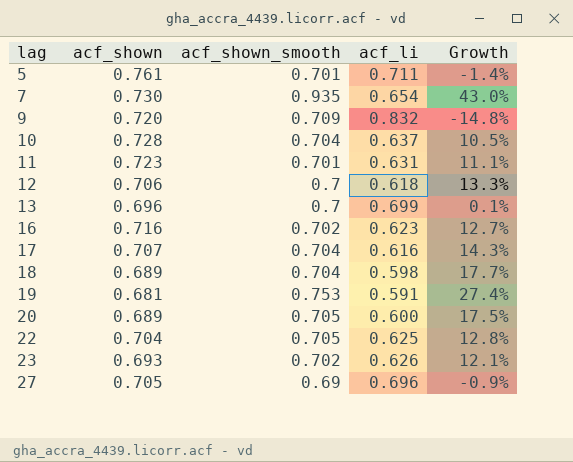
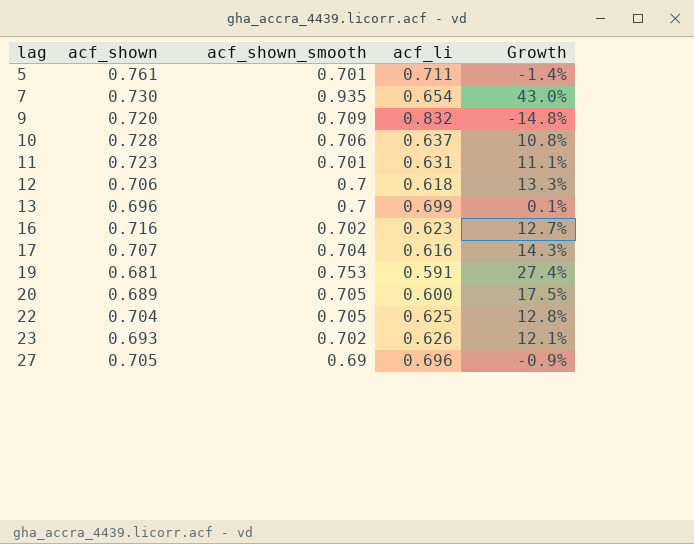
row 18: 0.689 | 0.704 | 0.598 | 17.7% -> none
10 | acf_shown_smooth: 0.704 -> 0.706
10 | Growth: 10.5% -> 10.8%

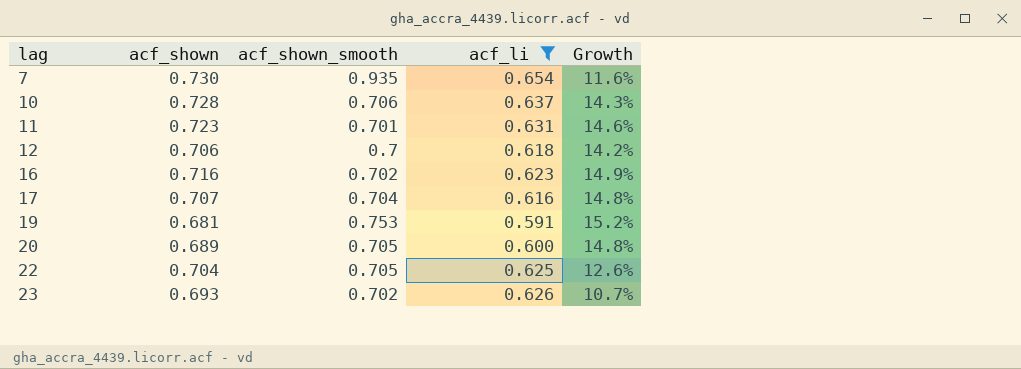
filter: none -> acf_li <= 0.654
column Growth | formula: ([acf_shown_smooth] - [acf_li]) / [acf_li] -> ([acf_shown] - [acf_li]) / [acf_li]

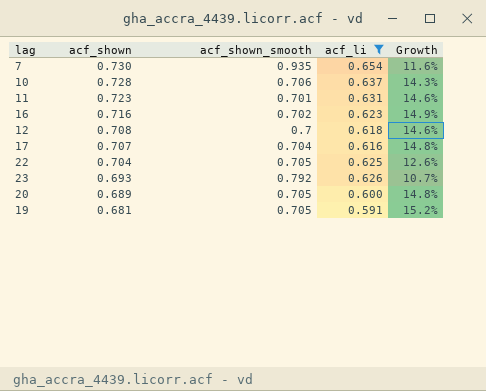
row order: lag ascending -> acf_shown descending
12 | acf_shown: 0.706 -> 0.708
12 | Growth: 14.2% -> 14.6%
23 | acf_shown_smooth: 0.702 -> 0.792
19 | acf_shown_smooth: 0.753 -> 0.705

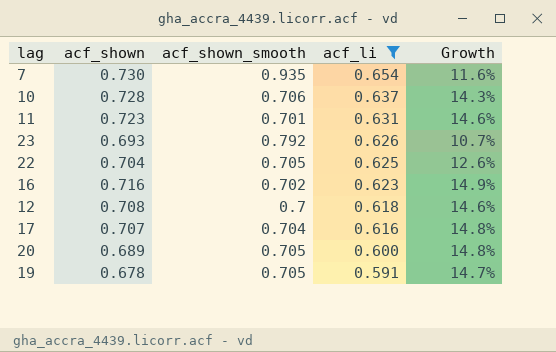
row order: acf_shown descending -> acf_li descending
19 | acf_shown: 0.681 -> 0.678
19 | Growth: 15.2% -> 14.7%

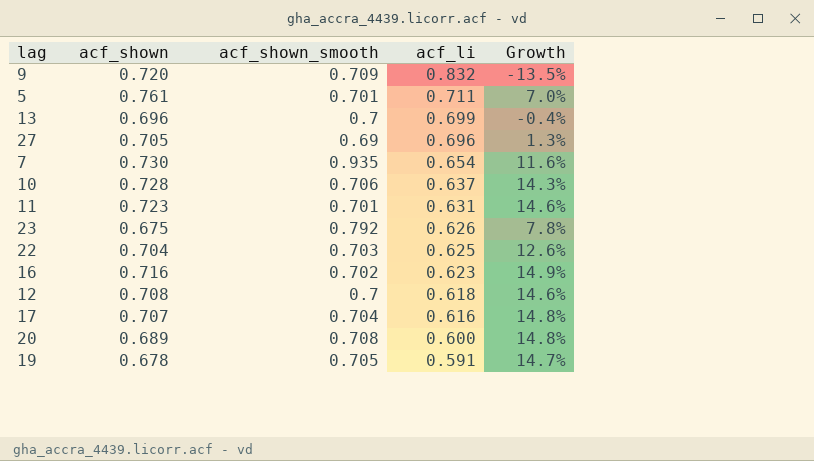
filter: acf_li <= 0.654 -> none
23 | acf_shown: 0.693 -> 0.675
23 | Growth: 10.7% -> 7.8%
22 | acf_shown_smooth: 0.705 -> 0.703
20 | acf_shown_smooth: 0.705 -> 0.708

